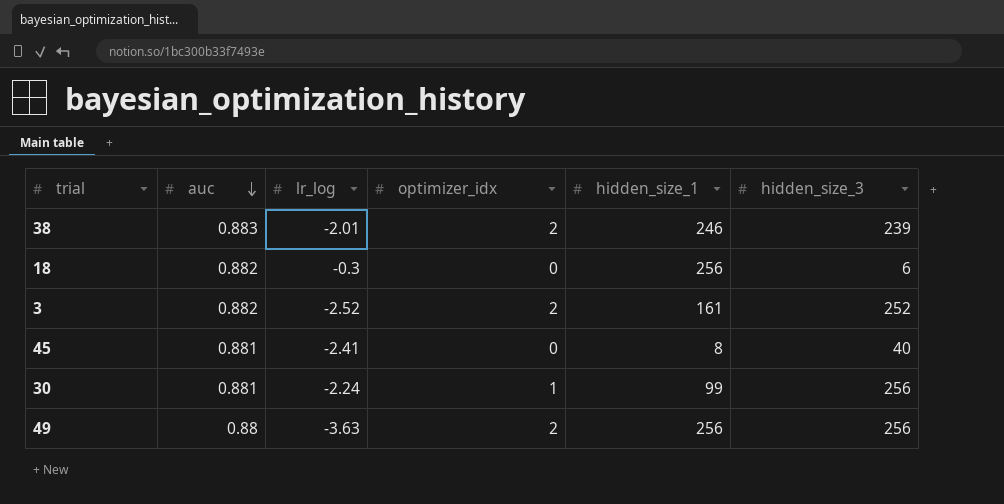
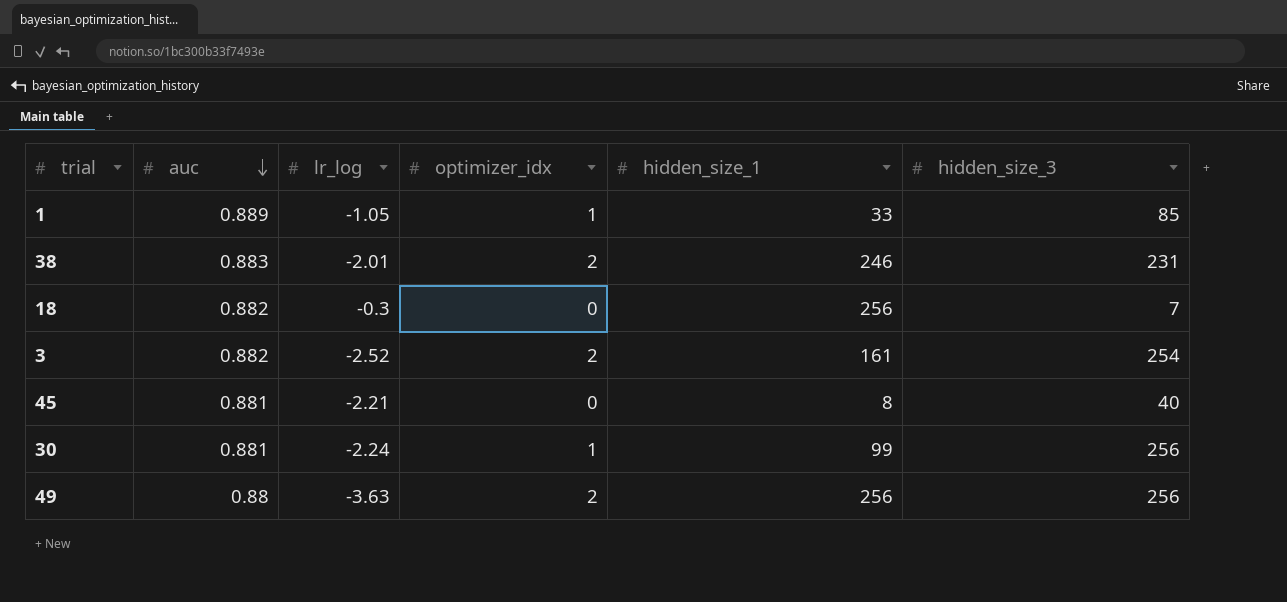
row 1: none -> 0.889 | -1.05 | 1 | 33 | 85
38 | hidden_size_3: 239 -> 231
18 | hidden_size_3: 6 -> 7
3 | hidden_size_3: 252 -> 254
45 | lr_log: -2.41 -> -2.21

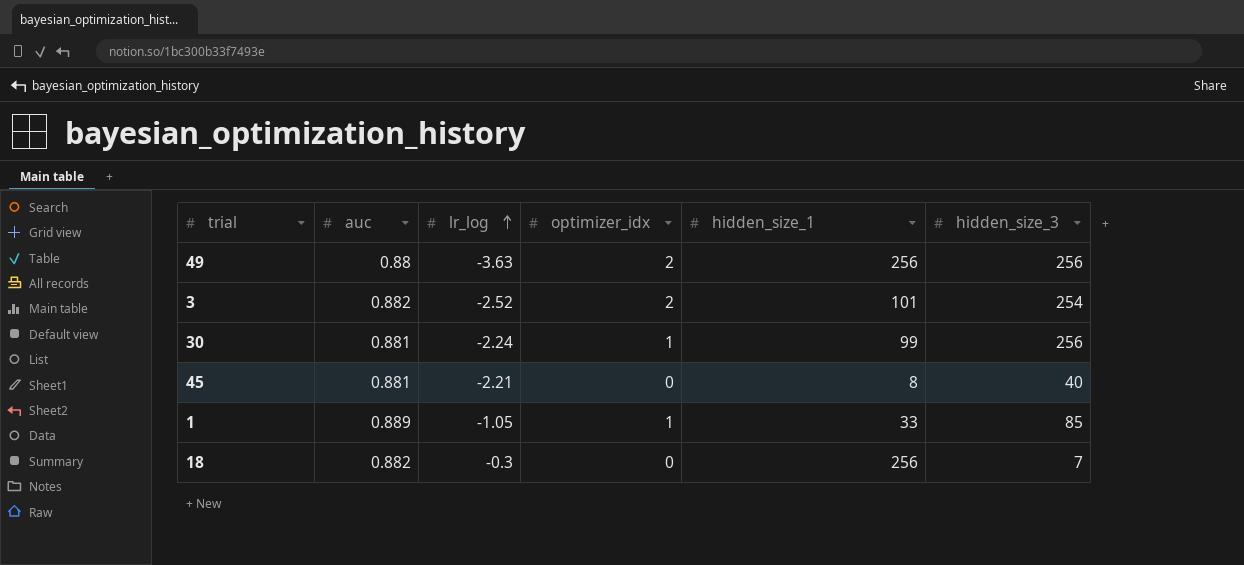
row order: auc descending -> lr_log ascending
row 38: 0.883 | -2.01 | 2 | 246 | 231 -> none
3 | hidden_size_1: 161 -> 101

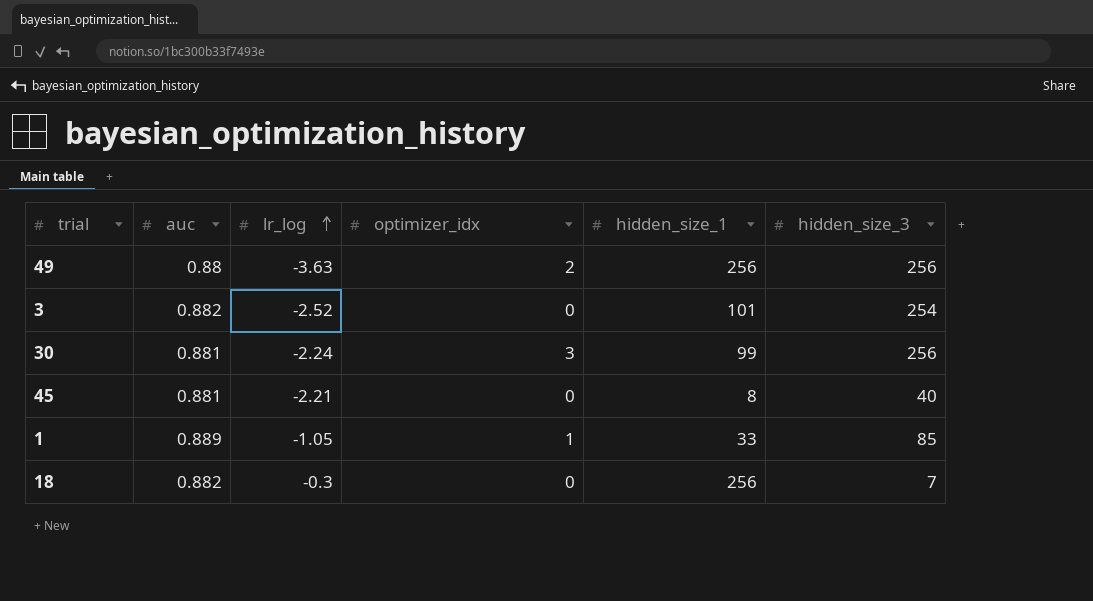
3 | optimizer_idx: 2 -> 0
30 | optimizer_idx: 1 -> 3

